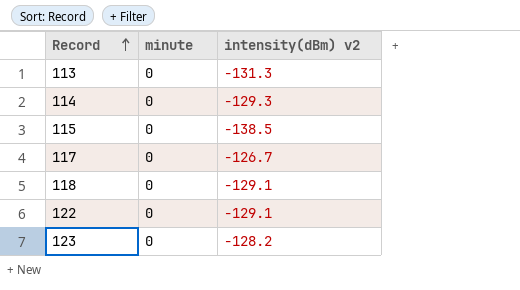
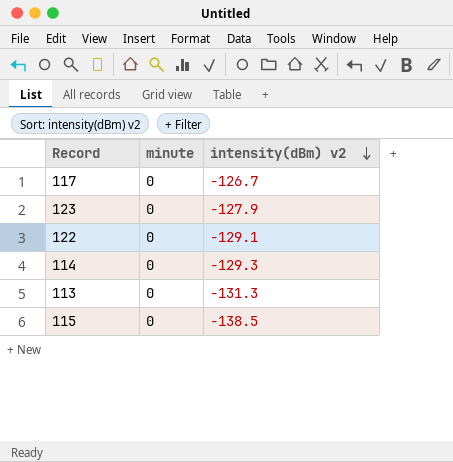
row order: Record ascending -> intensity(dBm) v2 descending
row 118: 0 | -129.1 -> none
123 | intensity(dBm) v2: -128.2 -> -127.9

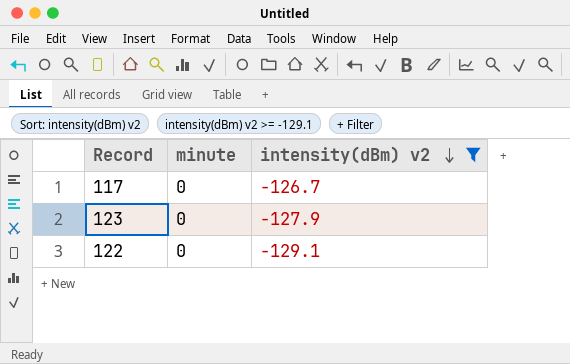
filter: none -> intensity(dBm) v2 >= -129.1

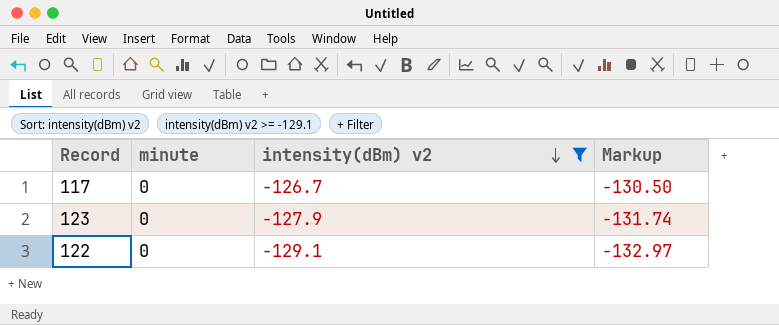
column Markup | formula: none -> [intensity(dBm) v2] * 1.03

